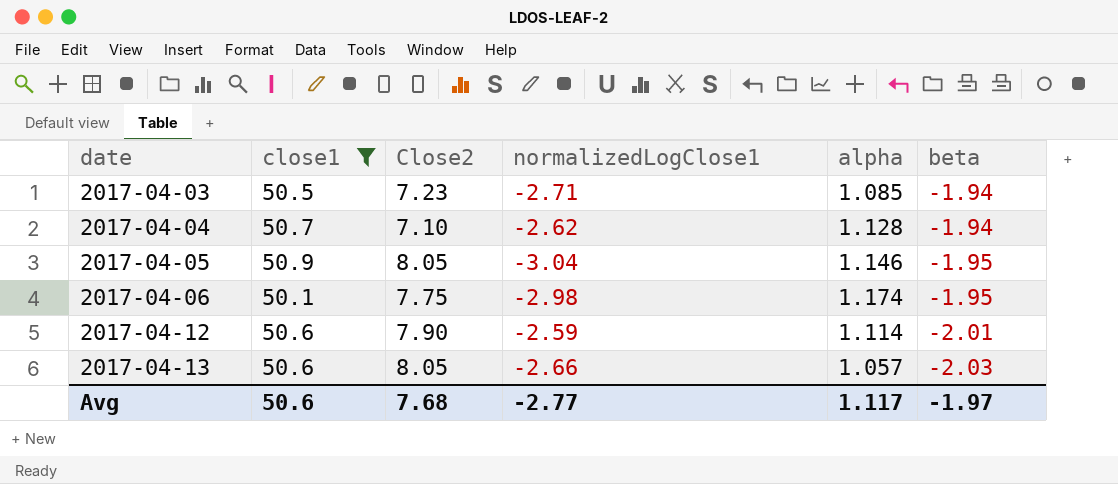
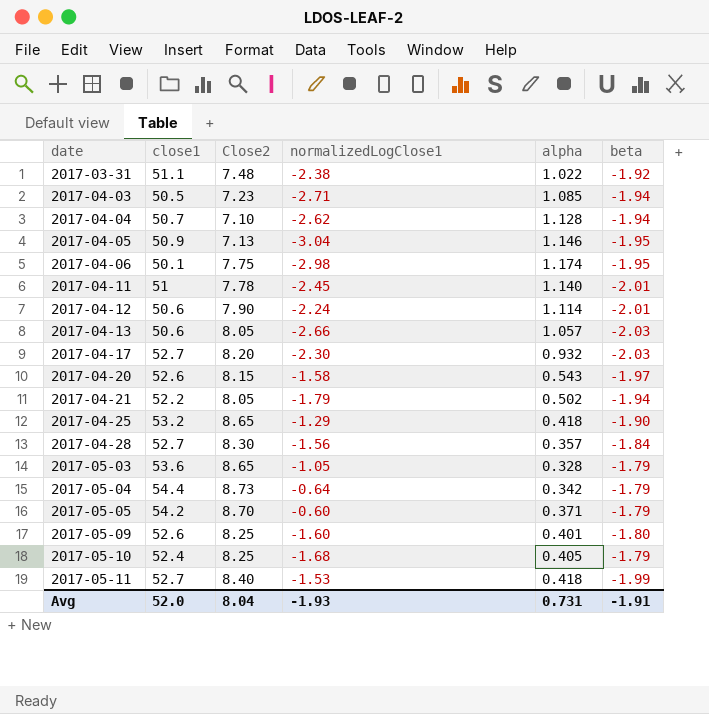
filter: close1 <= 50.9 -> none
2017-04-05 | Close2: 8.05 -> 7.13
2017-04-12 | normalizedLogClose1: -2.59 -> -2.24
Avg | close1: 50.6 -> 52.0
Avg | Close2: 7.68 -> 8.04
Avg | normalizedLogClose1: -2.77 -> -1.93
Avg | alpha: 1.117 -> 0.731
Avg | beta: -1.97 -> -1.91

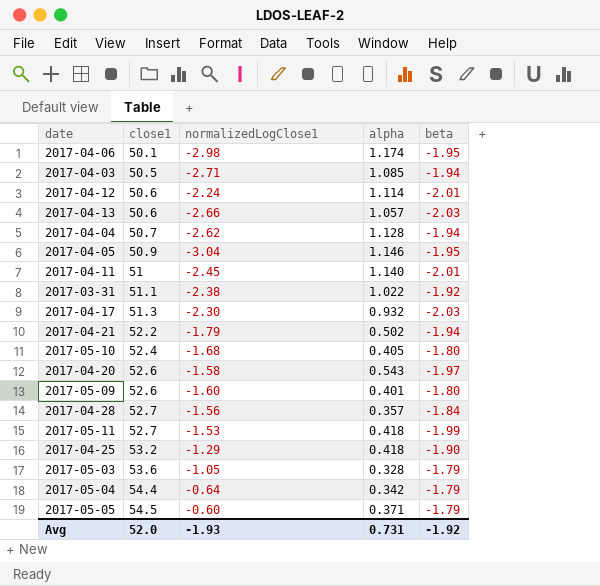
row order: date ascending -> close1 ascending
column Close2 | position: 3 -> none
2017-04-17 | close1: 52.7 -> 51.3
2017-05-10 | beta: -1.79 -> -1.80
2017-05-05 | close1: 54.2 -> 54.5
Avg | beta: -1.91 -> -1.92

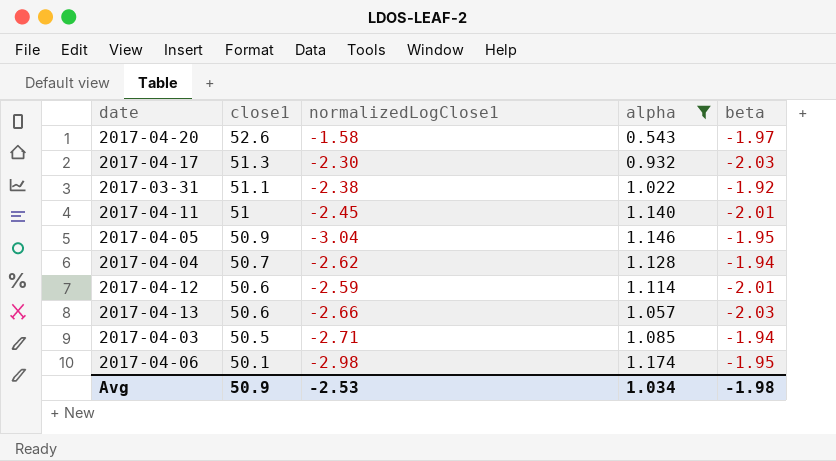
filter: none -> alpha >= 0.543
row order: close1 ascending -> close1 descending
2017-04-12 | normalizedLogClose1: -2.24 -> -2.59
Avg | close1: 52.0 -> 50.9
Avg | normalizedLogClose1: -1.93 -> -2.53
Avg | alpha: 0.731 -> 1.034
Avg | beta: -1.92 -> -1.98

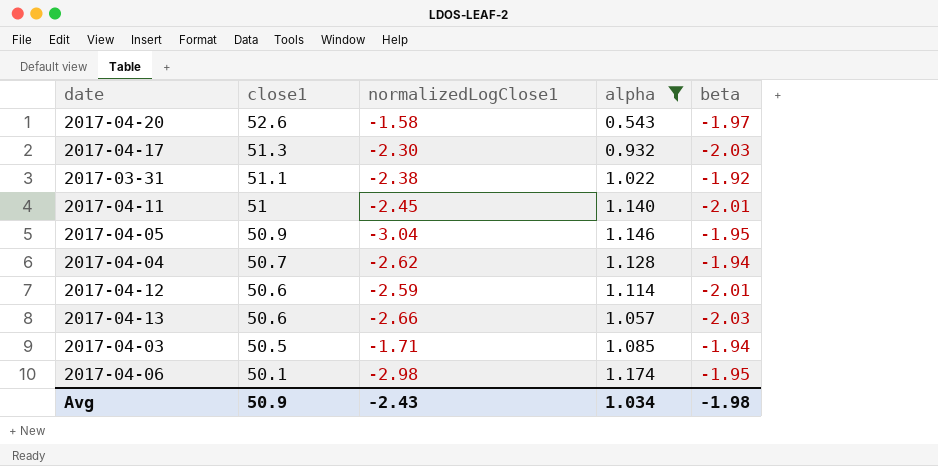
2017-04-03 | normalizedLogClose1: -2.71 -> -1.71
Avg | normalizedLogClose1: -2.53 -> -2.43

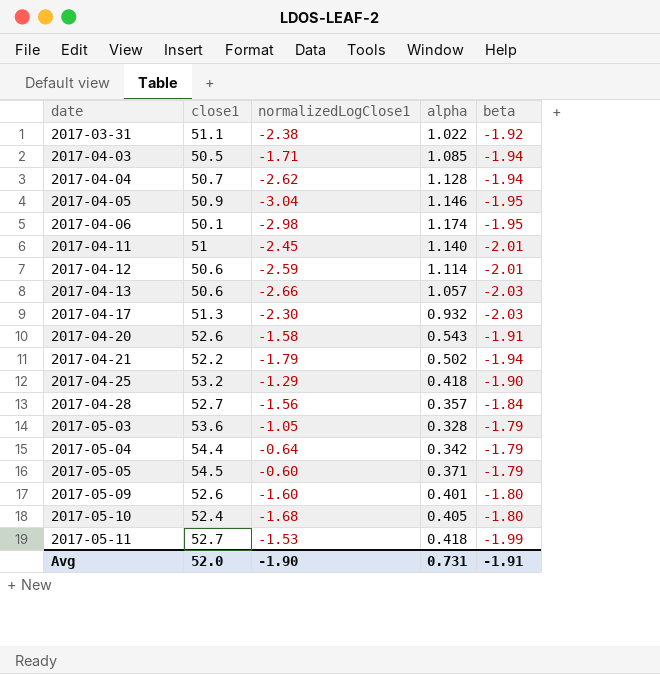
filter: alpha >= 0.543 -> none
row order: close1 descending -> date ascending
2017-04-20 | beta: -1.97 -> -1.91
Avg | close1: 50.9 -> 52.0
Avg | normalizedLogClose1: -2.43 -> -1.90
Avg | alpha: 1.034 -> 0.731
Avg | beta: -1.98 -> -1.91

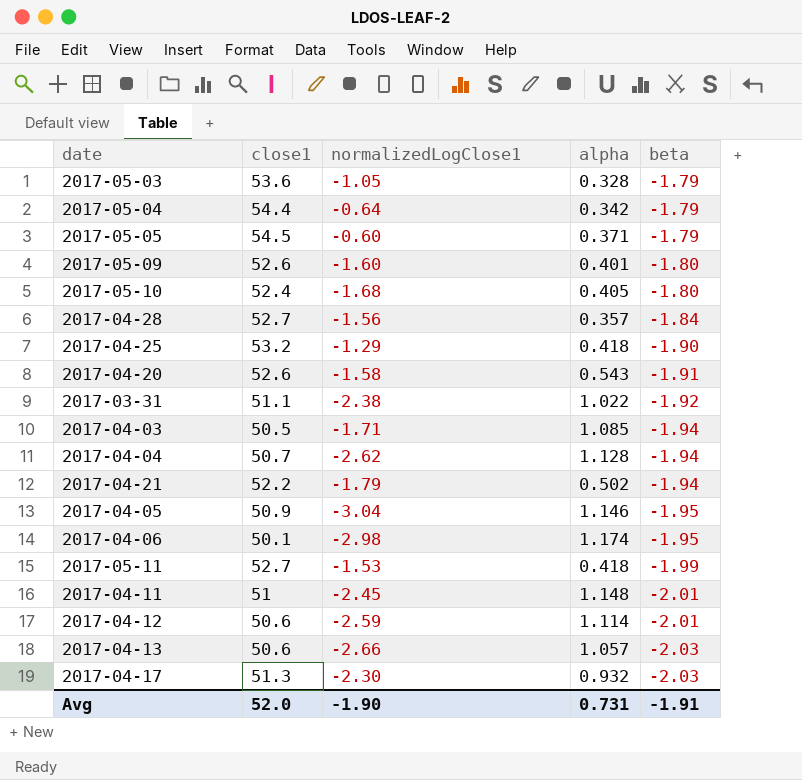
row order: date ascending -> beta descending
2017-04-11 | alpha: 1.140 -> 1.148

